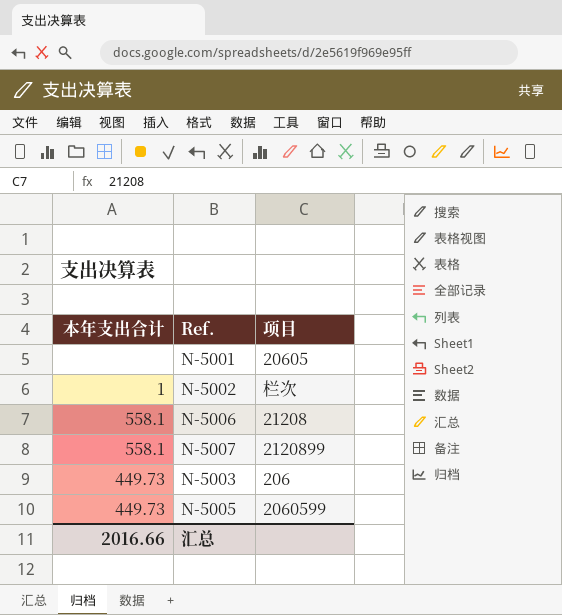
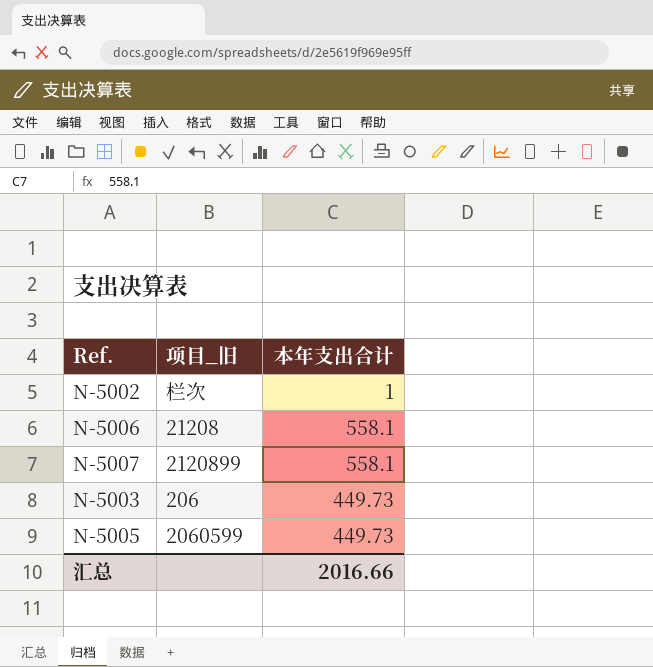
column name: 项目 -> 项目_旧
column 本年支出合计 | position: 1 -> 3
row N-5001: none | 20605 -> none

